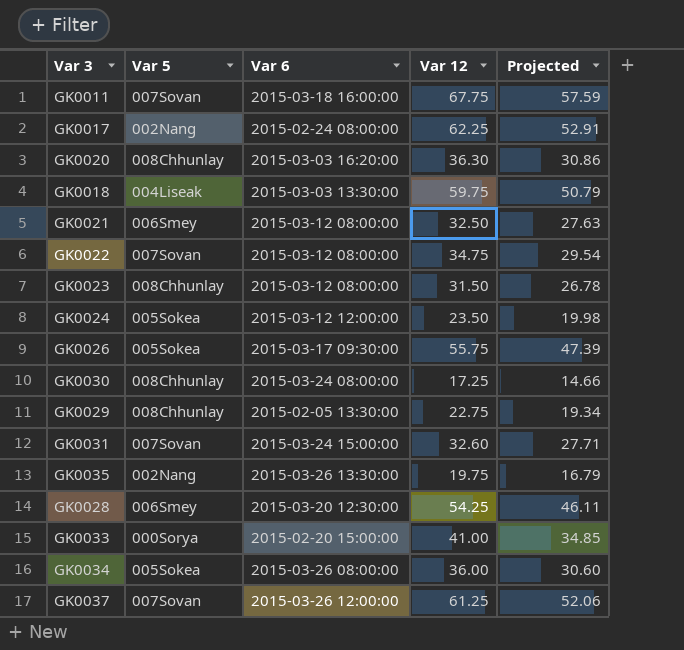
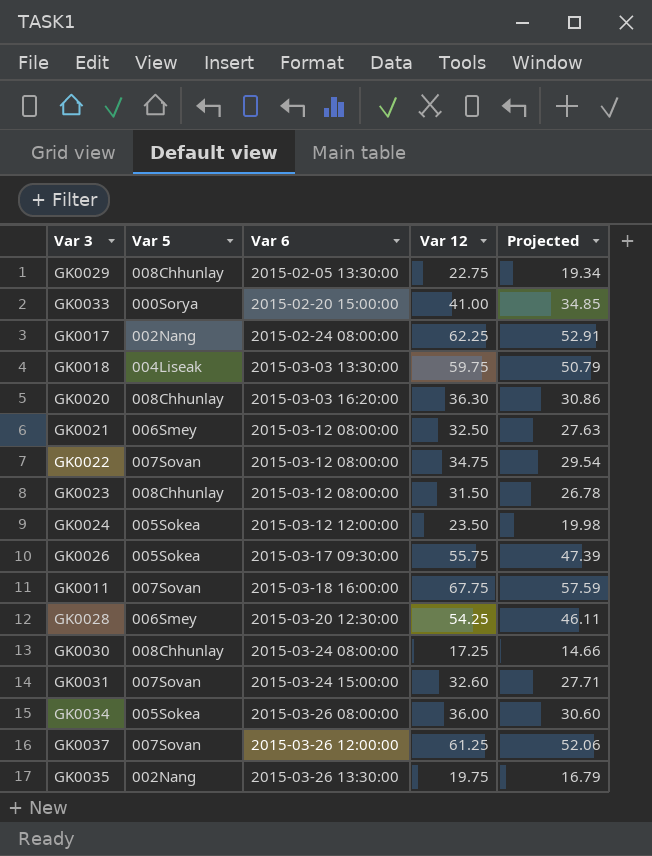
row order: none -> Var 6 ascending

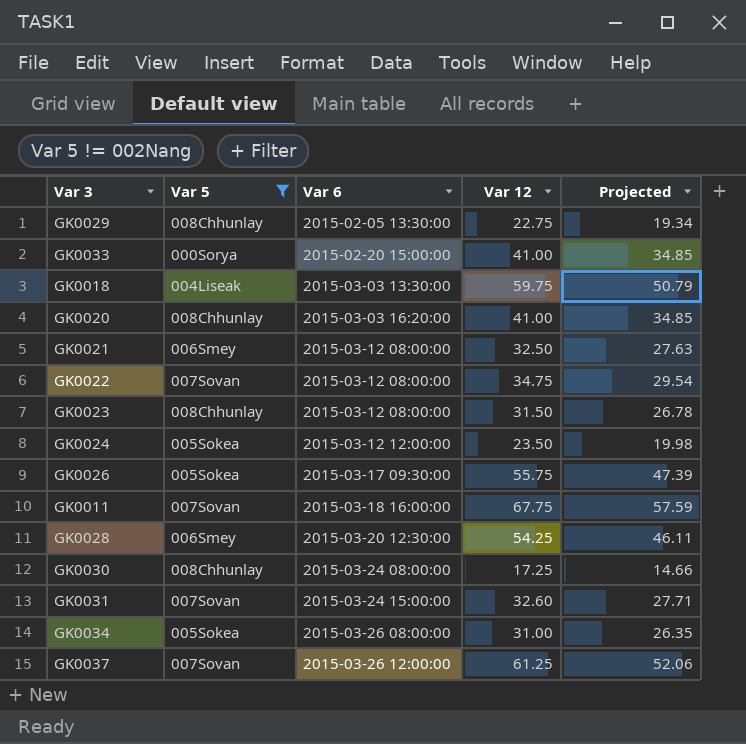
filter: none -> Var 5 != 002Nang
GK0020 | Var 12: 36.30 -> 41.00
GK0020 | Projected: 30.86 -> 34.85
GK0034 | Var 12: 36.00 -> 31.00
GK0034 | Projected: 30.60 -> 26.35

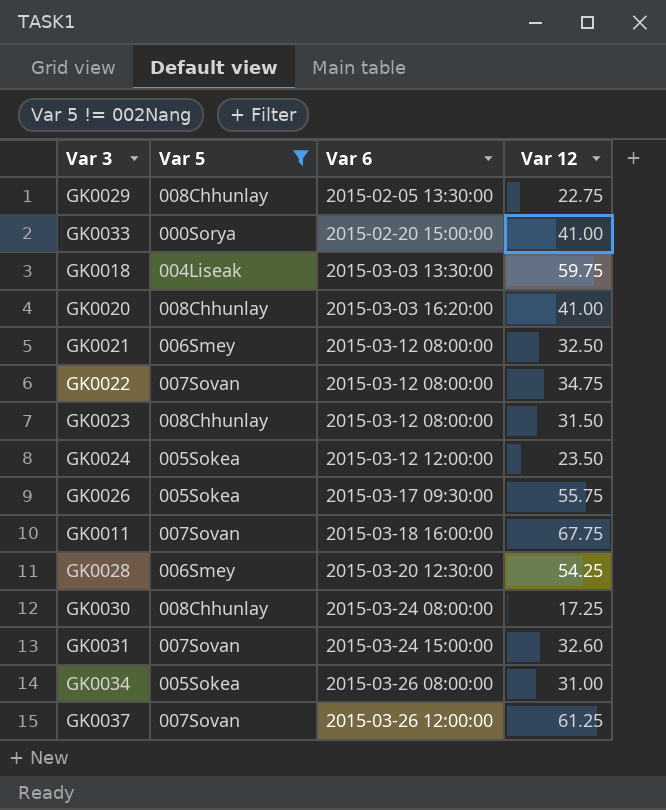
column Projected | formula: [Var 12] * 0.85 -> none

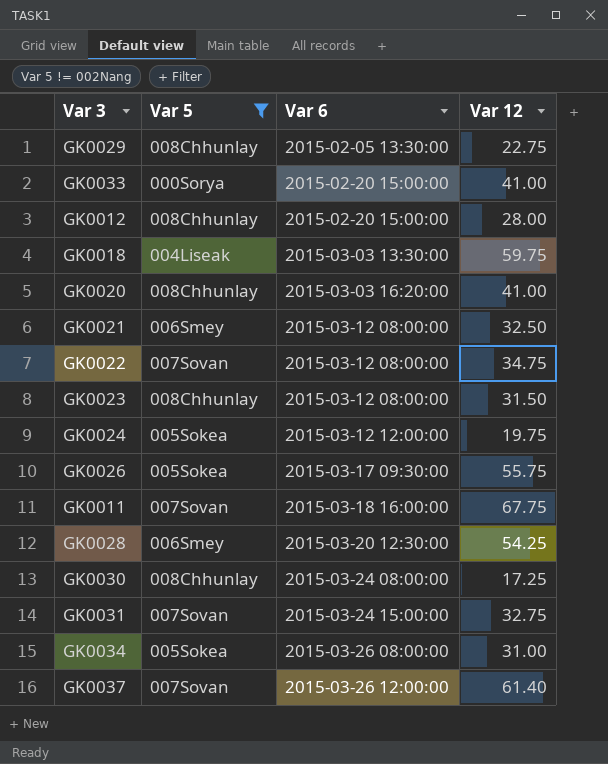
row GK0012: none -> 008Chhunlay | 2015-02-20 15:00:00 | 28.00
GK0024 | Var 12: 23.50 -> 19.75
GK0031 | Var 12: 32.60 -> 32.75
GK0037 | Var 12: 61.25 -> 61.40

